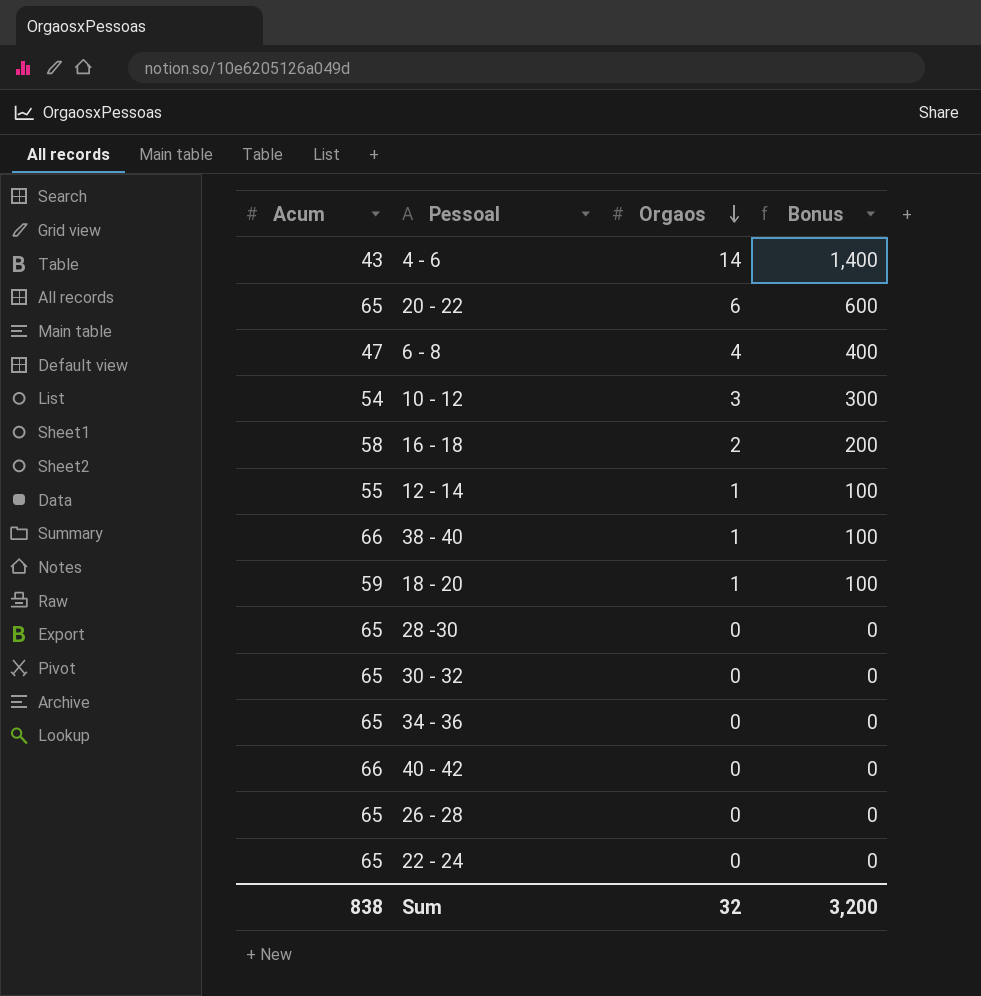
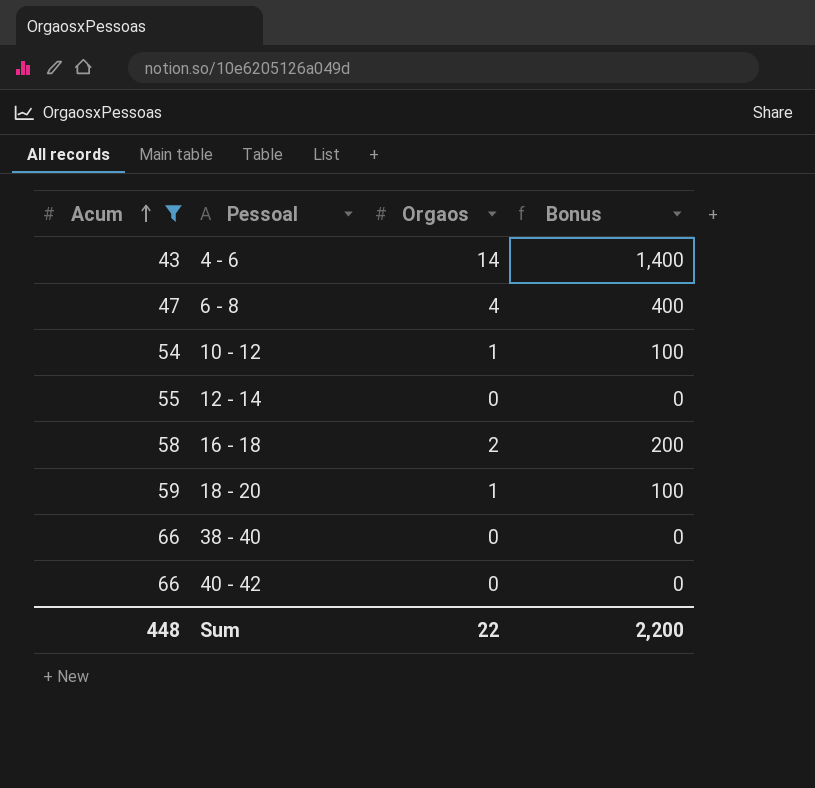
filter: none -> Acum != 65
row order: Orgaos descending -> Acum ascending
10 - 12 | Orgaos: 3 -> 1
10 - 12 | Bonus: 300 -> 100
12 - 14 | Orgaos: 1 -> 0
12 - 14 | Bonus: 100 -> 0
38 - 40 | Orgaos: 1 -> 0
38 - 40 | Bonus: 100 -> 0
Sum | Acum: 838 -> 448
Sum | Orgaos: 32 -> 22
Sum | Bonus: 3,200 -> 2,200

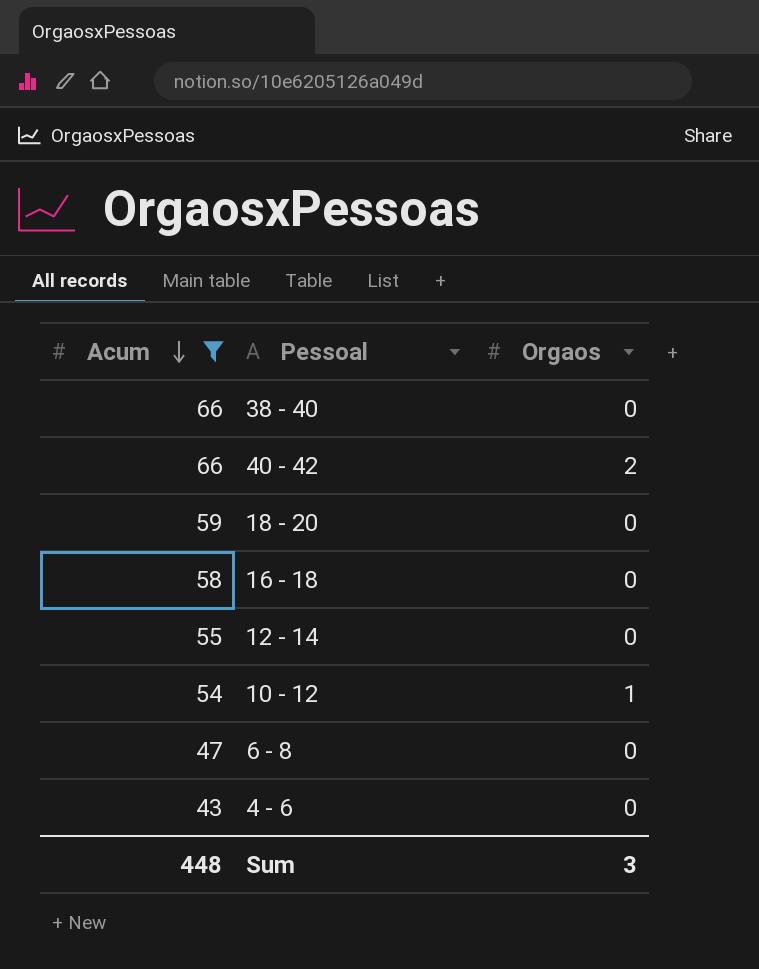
row order: Acum ascending -> Acum descending
column Bonus | formula: [Orgaos] * 100 -> none
40 - 42 | Orgaos: 0 -> 2
18 - 20 | Orgaos: 1 -> 0
16 - 18 | Orgaos: 2 -> 0
6 - 8 | Orgaos: 4 -> 0
4 - 6 | Orgaos: 14 -> 0
Sum | Orgaos: 22 -> 3

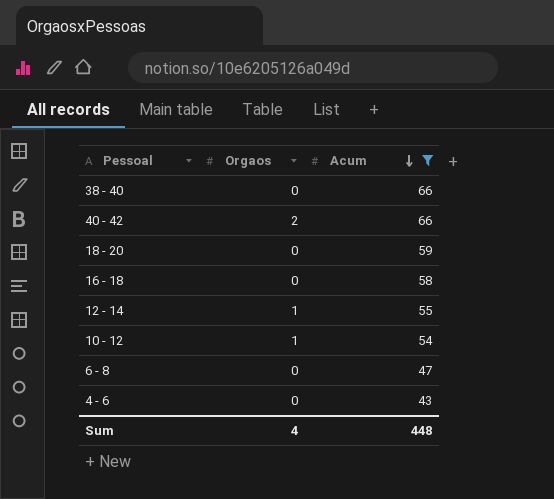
column Acum | position: 1 -> 3
12 - 14 | Orgaos: 0 -> 1
Sum | Orgaos: 3 -> 4

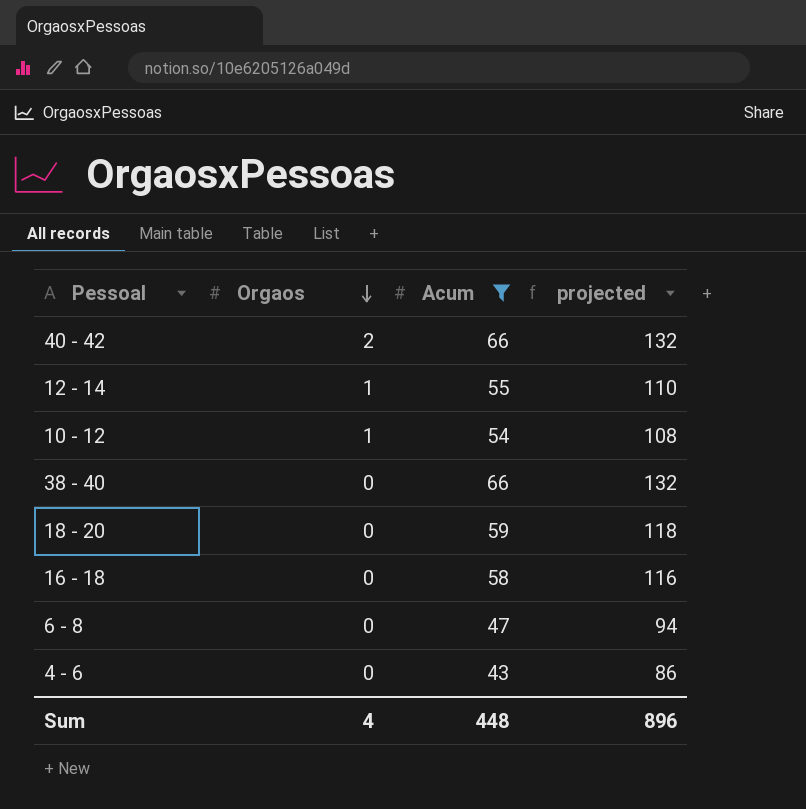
row order: Acum descending -> Orgaos descending
column projected | formula: none -> [Acum] * 2

